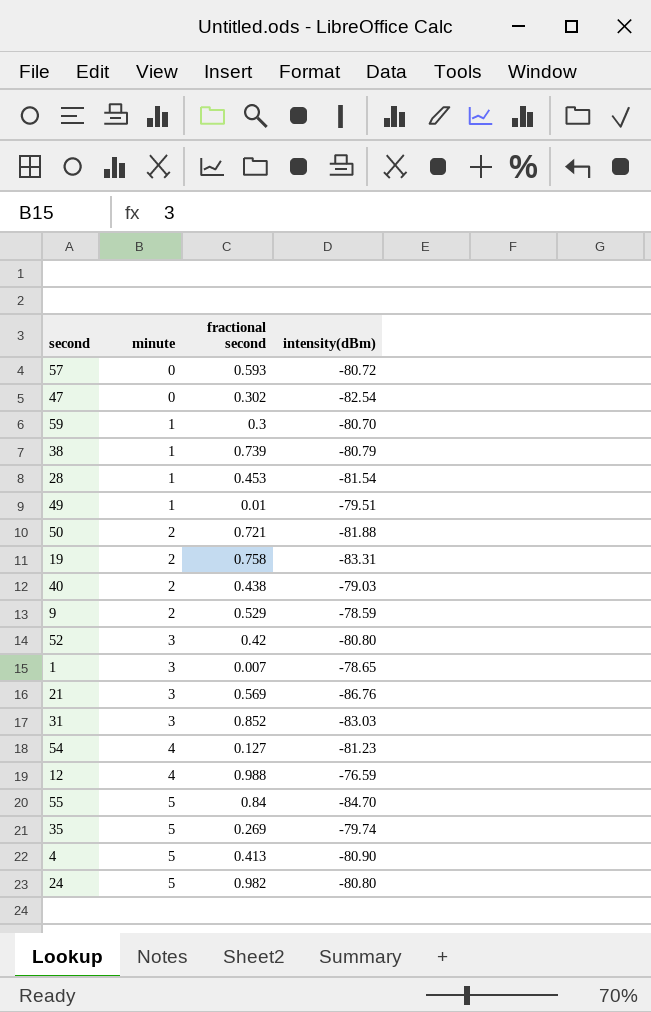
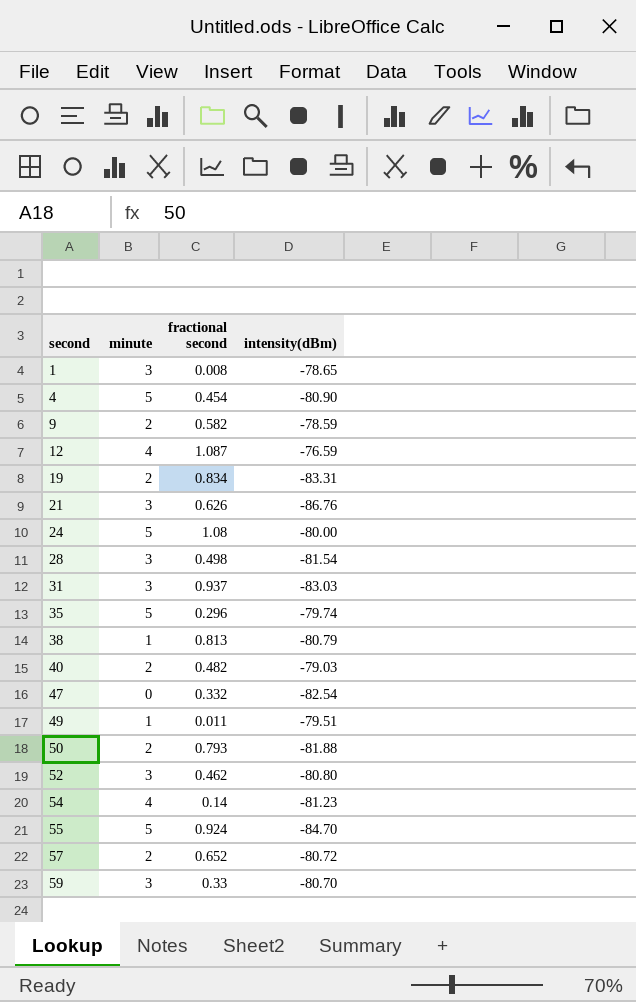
row order: minute ascending -> second ascending
1 | fractional second: 0.007 -> 0.008
4 | fractional second: 0.413 -> 0.454
9 | fractional second: 0.529 -> 0.582
12 | fractional second: 0.988 -> 1.087
19 | fractional second: 0.758 -> 0.834
21 | fractional second: 0.569 -> 0.626
24 | fractional second: 0.982 -> 1.08
24 | intensity(dBm): -80.80 -> -80.00
28 | minute: 1 -> 3
28 | fractional second: 0.453 -> 0.498
31 | fractional second: 0.852 -> 0.937
35 | fractional second: 0.269 -> 0.296
38 | fractional second: 0.739 -> 0.813
40 | fractional second: 0.438 -> 0.482
47 | fractional second: 0.302 -> 0.332
49 | fractional second: 0.01 -> 0.011
50 | fractional second: 0.721 -> 0.793
52 | fractional second: 0.42 -> 0.462
54 | fractional second: 0.127 -> 0.14
55 | fractional second: 0.84 -> 0.924
57 | minute: 0 -> 2
57 | fractional second: 0.593 -> 0.652
59 | minute: 1 -> 3
59 | fractional second: 0.3 -> 0.33

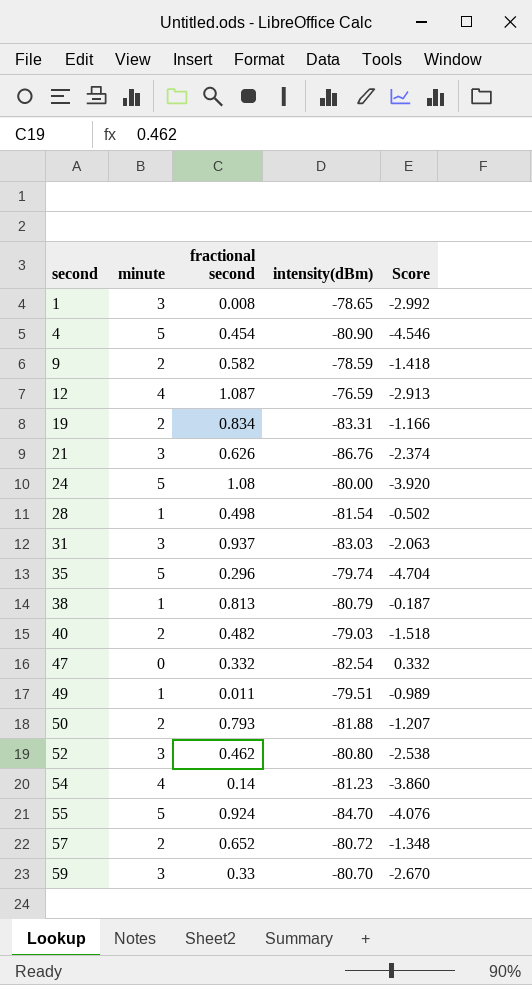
column Score | formula: none -> [fractional second] - [minute]
28 | minute: 3 -> 1

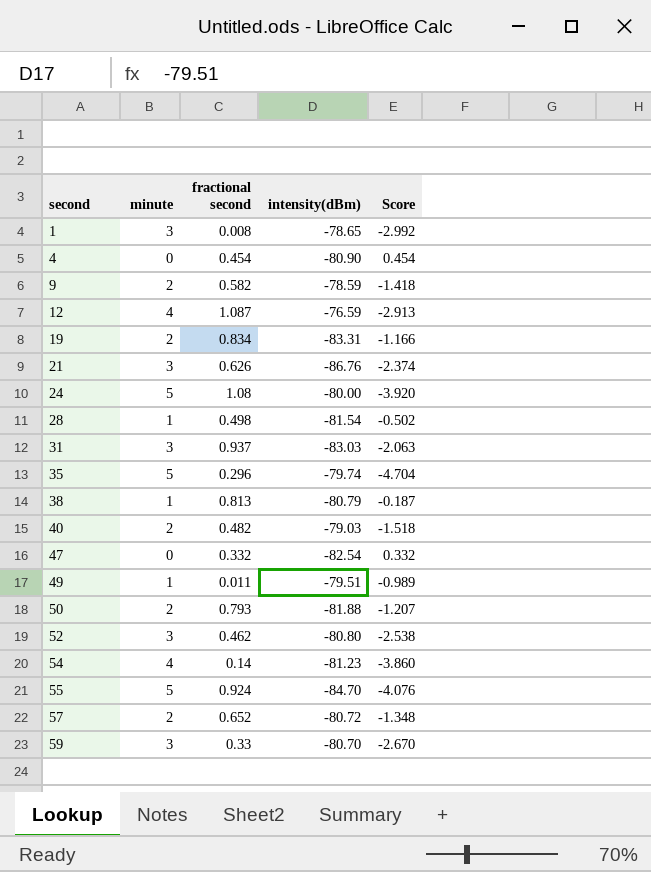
4 | minute: 5 -> 0
4 | Score: -4.546 -> 0.454

